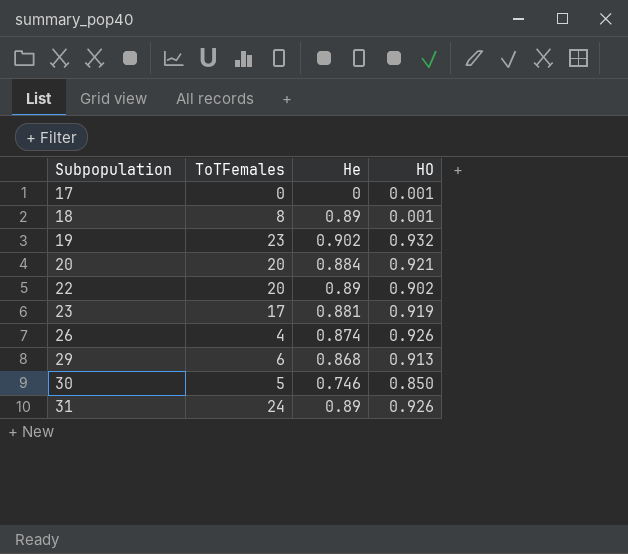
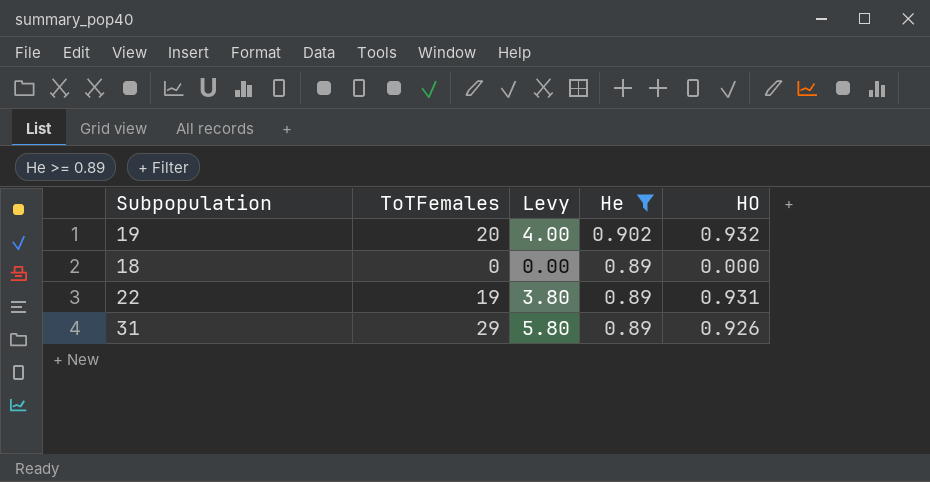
filter: none -> He >= 0.89
row order: Subpopulation ascending -> He descending
column Levy | formula: none -> [ToTFemales] * 0.2
19 | ToTFemales: 23 -> 20
18 | ToTFemales: 8 -> 0
18 | HO: 0.001 -> 0.000
22 | ToTFemales: 20 -> 19
22 | HO: 0.902 -> 0.931
31 | ToTFemales: 24 -> 29

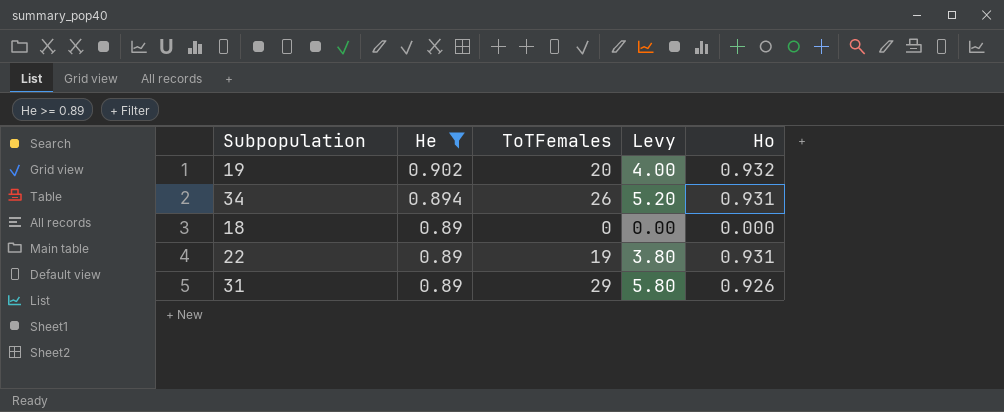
column He | position: 4 -> 2
column name: HO -> Ho
row 34: none -> 0.894 | 26 | 5.20 | 0.931

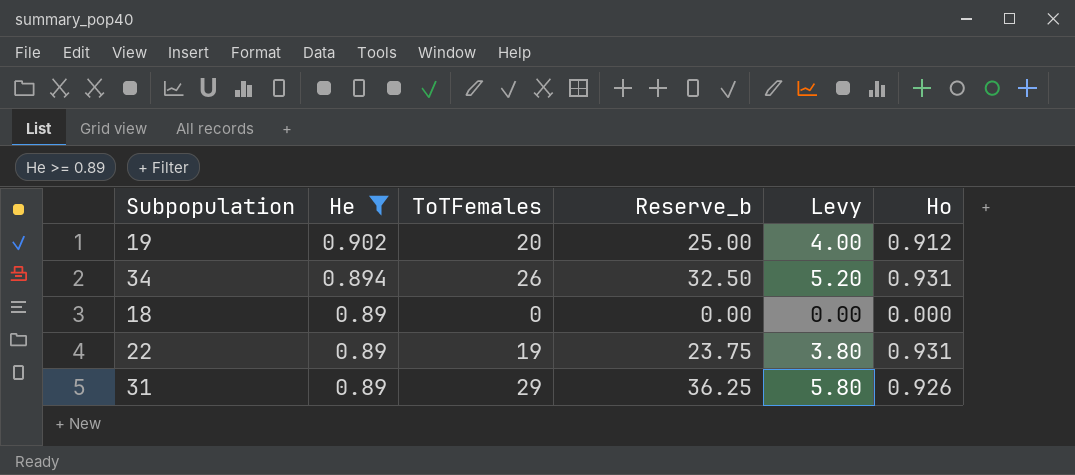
column Reserve_b | formula: none -> [ToTFemales] * 1.25
19 | Ho: 0.932 -> 0.912

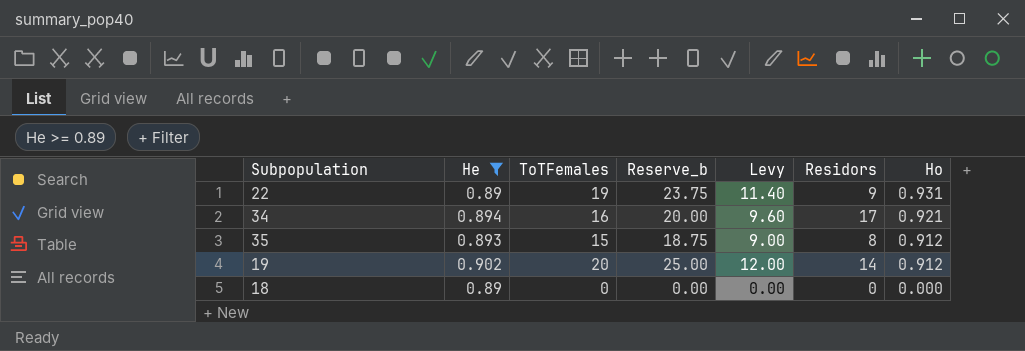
row order: He descending -> Ho descending
column Levy | formula: [ToTFemales] * 0.2 -> [ToTFemales] * 0.6
column Residors | position: none -> 6
row 31: 0.89 | 29 | 36.25 | 5.80 | 0.926 -> none
34 | ToTFemales: 26 -> 16
34 | Reserve_b: 32.50 -> 20.00
34 | Ho: 0.931 -> 0.921
row 35: none -> 0.893 | 15 | 18.75 | 9.00 | 8 | 0.912

